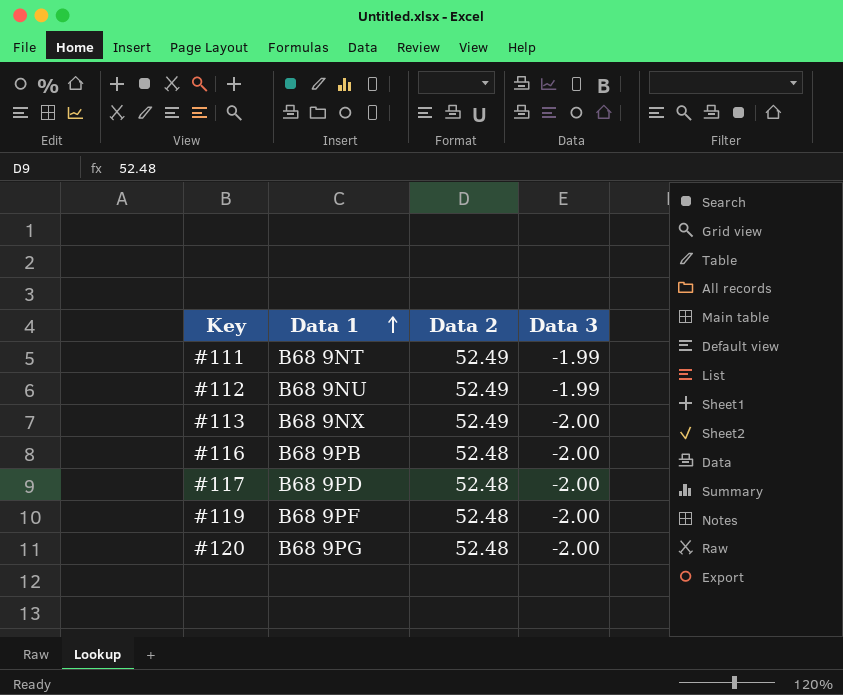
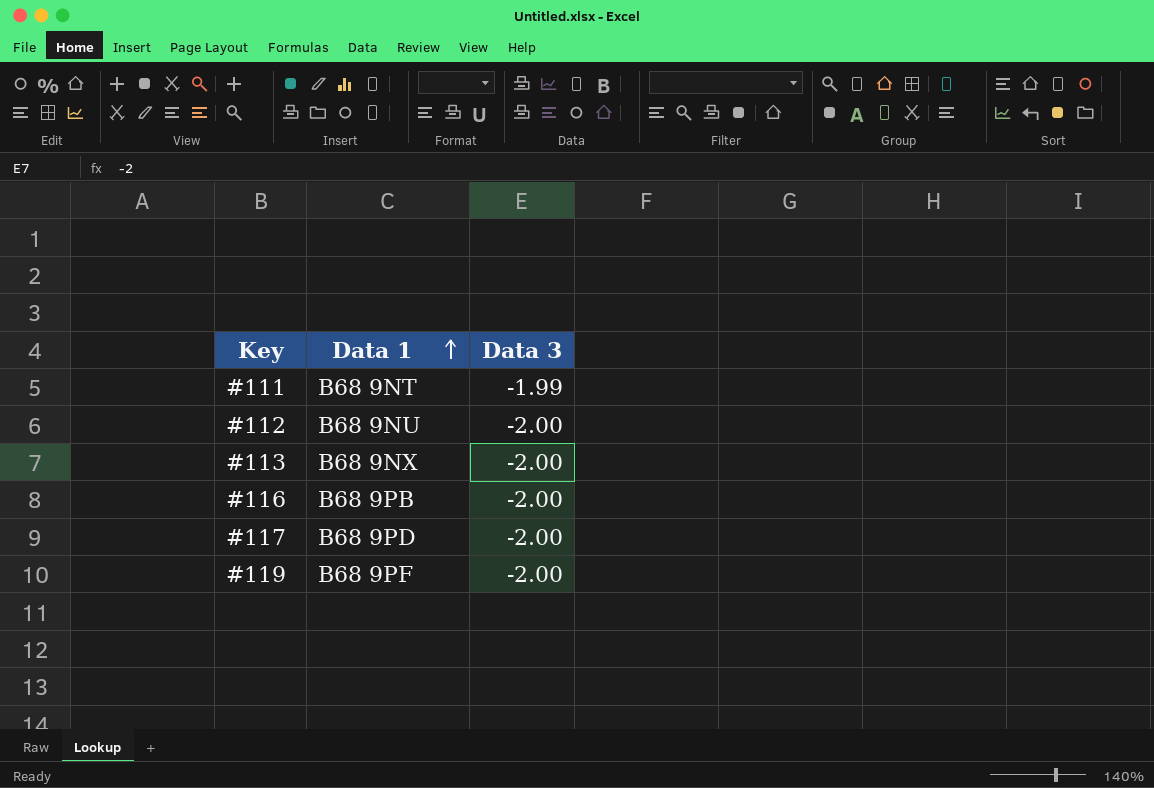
column Data 2 | position: 3 -> none
row #120: B68 9PG | 52.48 | -2.00 -> none
#112 | Data 3: -1.99 -> -2.00

